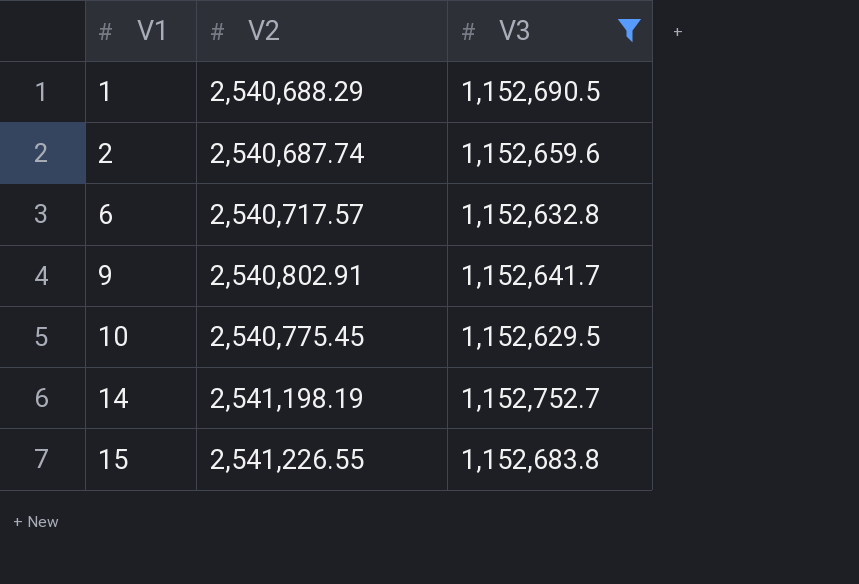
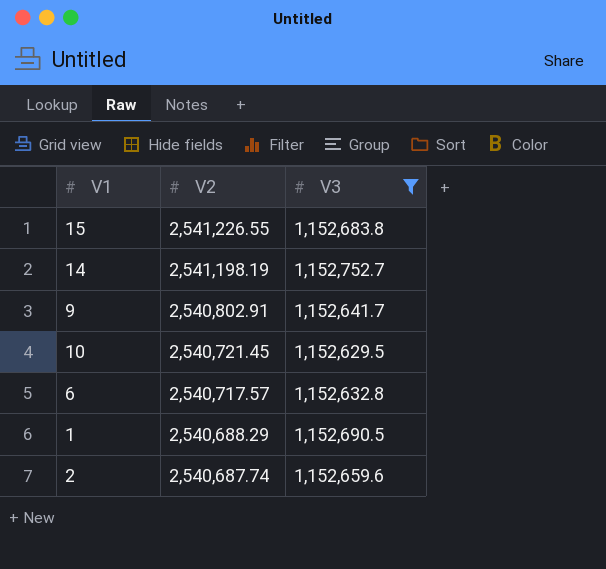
row order: V1 ascending -> V2 descending
10 | V2: 2,540,775.45 -> 2,540,721.45

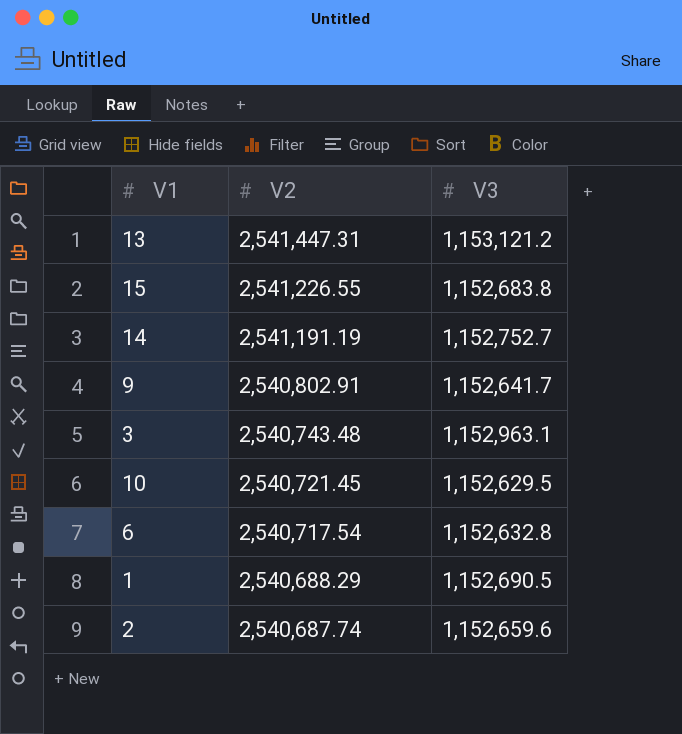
filter: V3 <= 1,152,752.7 -> none
14 | V2: 2,541,198.19 -> 2,541,191.19
6 | V2: 2,540,717.57 -> 2,540,717.54

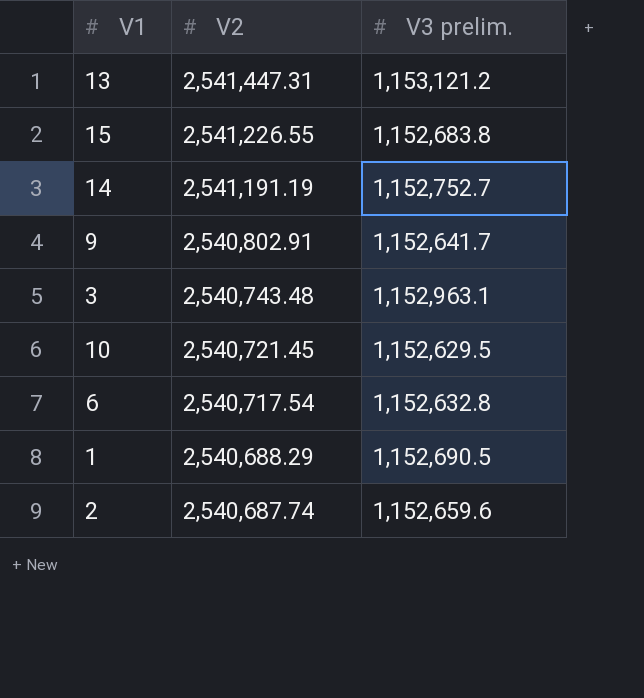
column name: V3 -> V3 prelim.

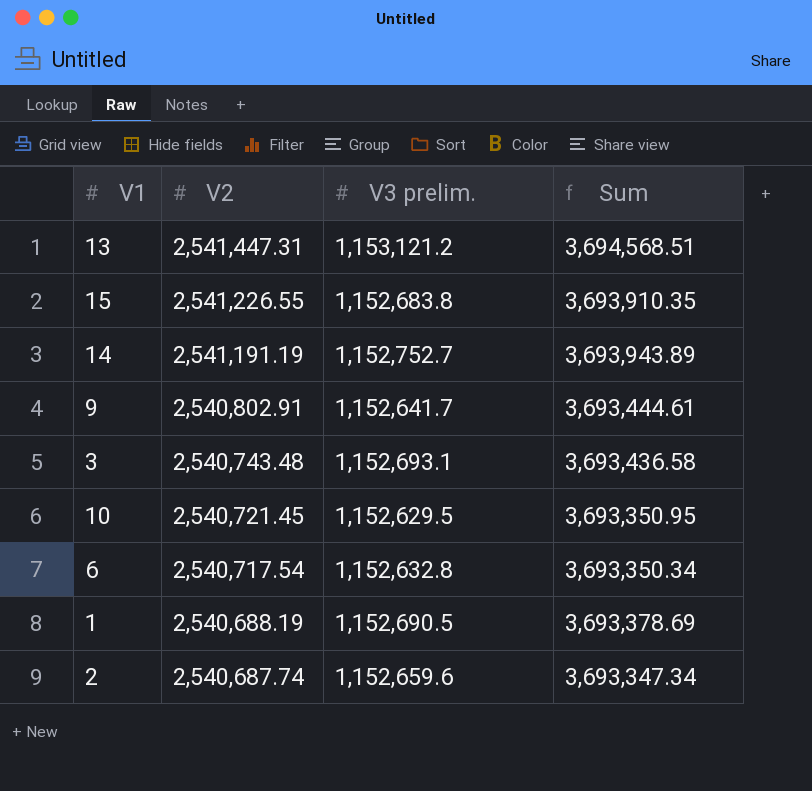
column Sum | formula: none -> [V2] + [V3 prelim.]
3 | V3 prelim.: 1,152,963.1 -> 1,152,693.1
1 | V2: 2,540,688.29 -> 2,540,688.19

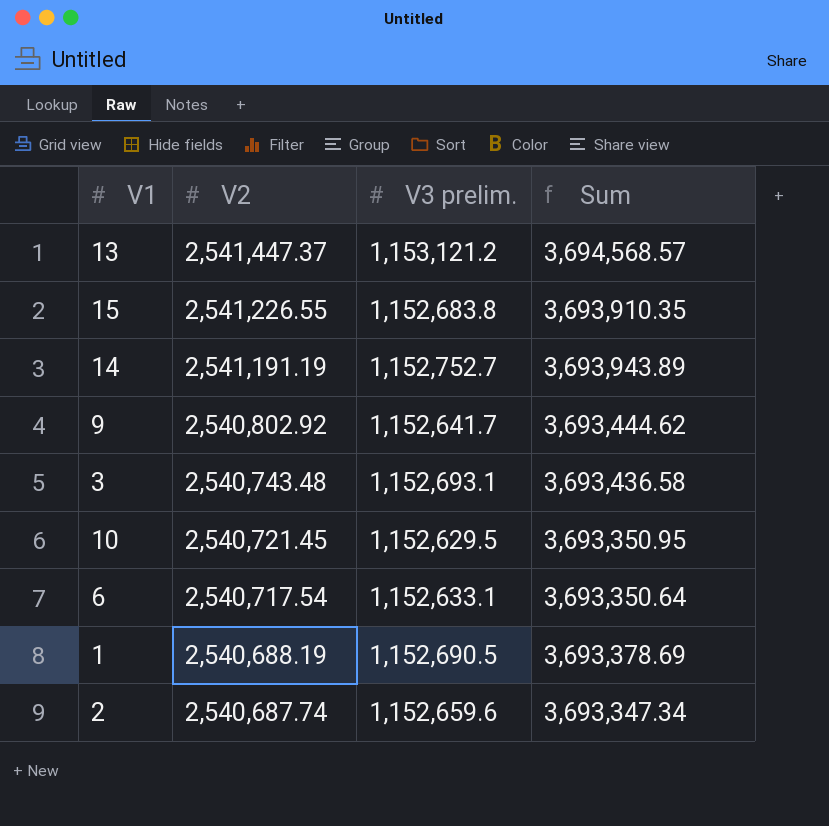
13 | V2: 2,541,447.31 -> 2,541,447.37
13 | Sum: 3,694,568.51 -> 3,694,568.57
9 | V2: 2,540,802.91 -> 2,540,802.92
9 | Sum: 3,693,444.61 -> 3,693,444.62
6 | V3 prelim.: 1,152,632.8 -> 1,152,633.1
6 | Sum: 3,693,350.34 -> 3,693,350.64

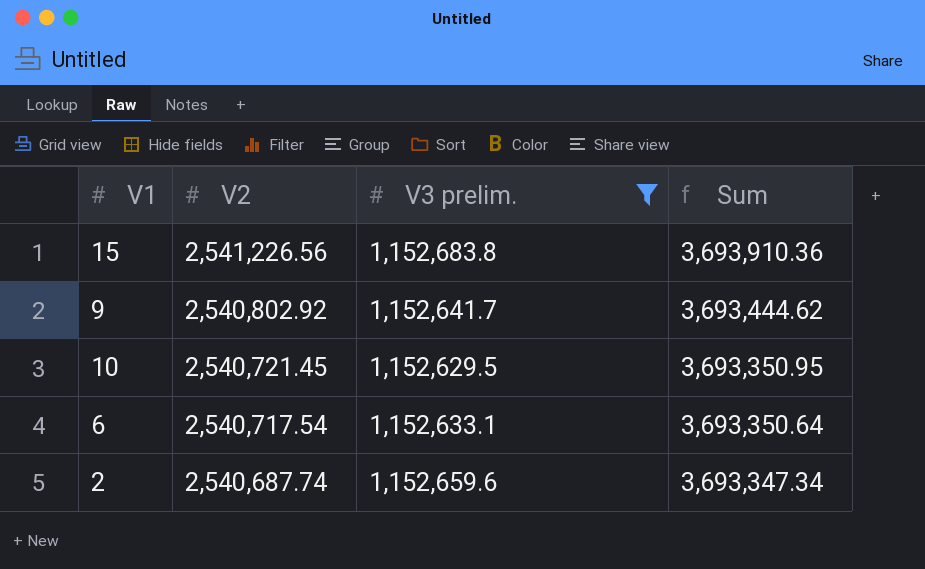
filter: none -> V3 prelim. <= 1,152,683.8
15 | V2: 2,541,226.55 -> 2,541,226.56
15 | Sum: 3,693,910.35 -> 3,693,910.36

